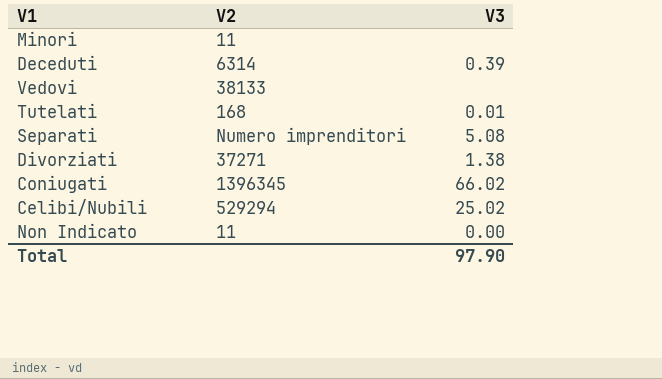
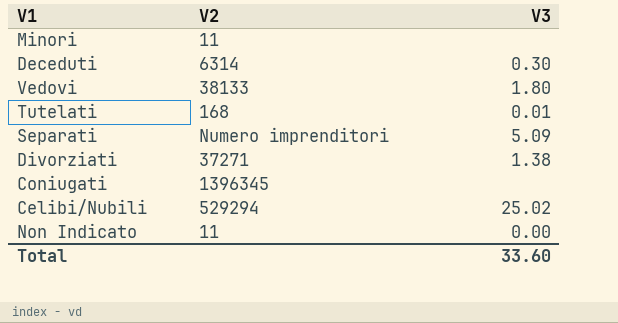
Deceduti | V3: 0.39 -> 0.30
Vedovi | V3: none -> 1.80
Separati | V3: 5.08 -> 5.09
Coniugati | V3: 66.02 -> none
Total | V3: 97.90 -> 33.60

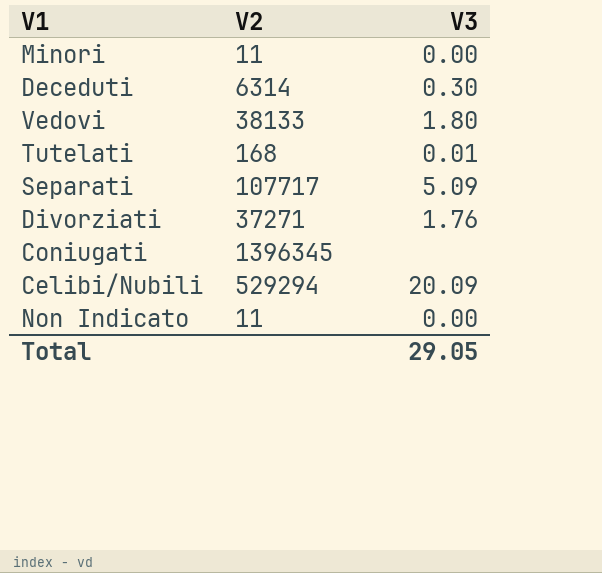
Minori | V3: none -> 0.00
Separati | V2: Numero imprenditori -> 107717
Divorziati | V3: 1.38 -> 1.76
Celibi/Nubili | V3: 25.02 -> 20.09
Total | V3: 33.60 -> 29.05

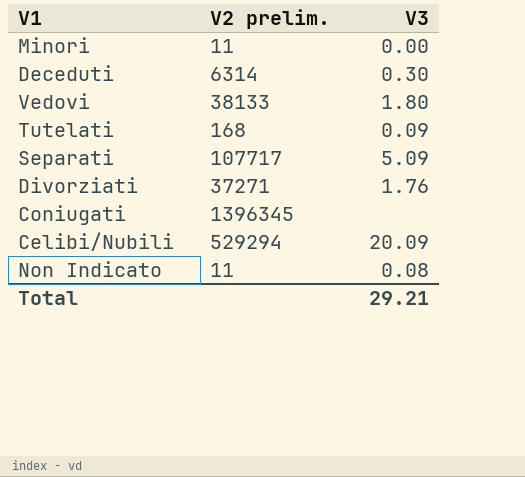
column name: V2 -> V2 prelim.
Tutelati | V3: 0.01 -> 0.09
Non Indicato | V3: 0.00 -> 0.08
Total | V3: 29.05 -> 29.21

